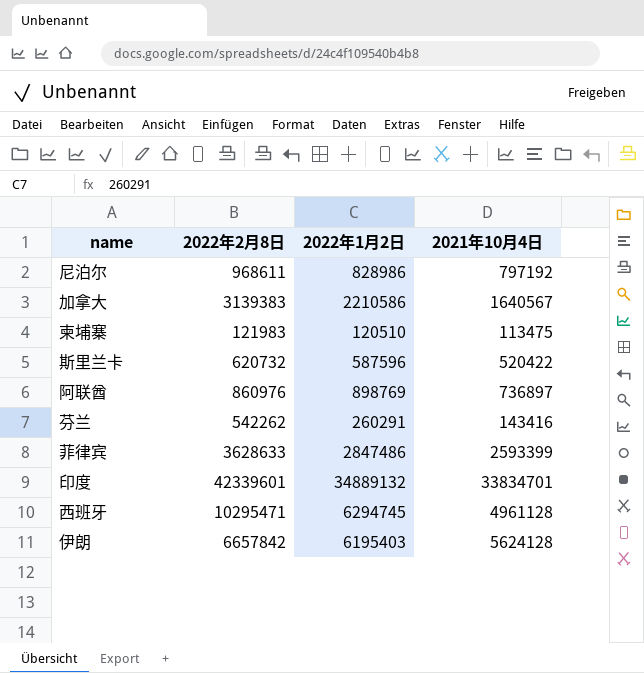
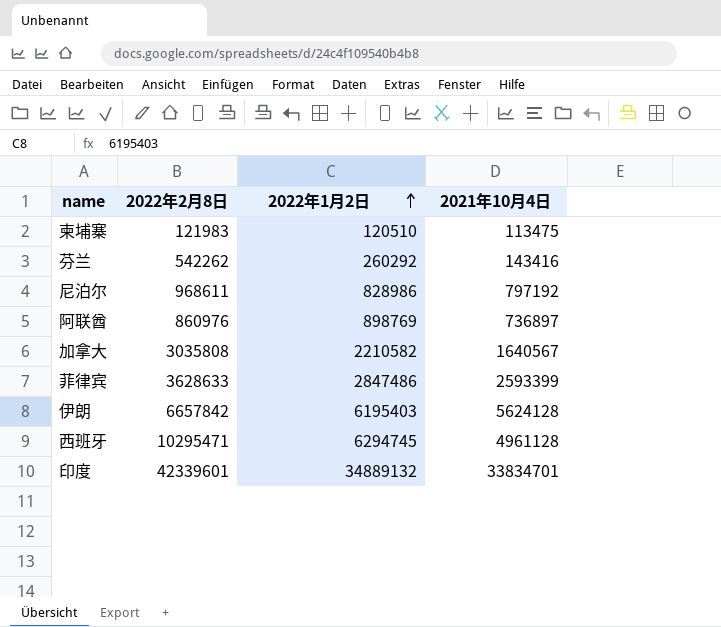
row order: none -> 2022年1月2日 ascending
row 斯里兰卡: 620732 | 587596 | 520422 -> none
芬兰 | 2022年1月2日: 260291 -> 260292
加拿大 | 2022年2月8日: 3139383 -> 3035808
加拿大 | 2022年1月2日: 2210586 -> 2210582

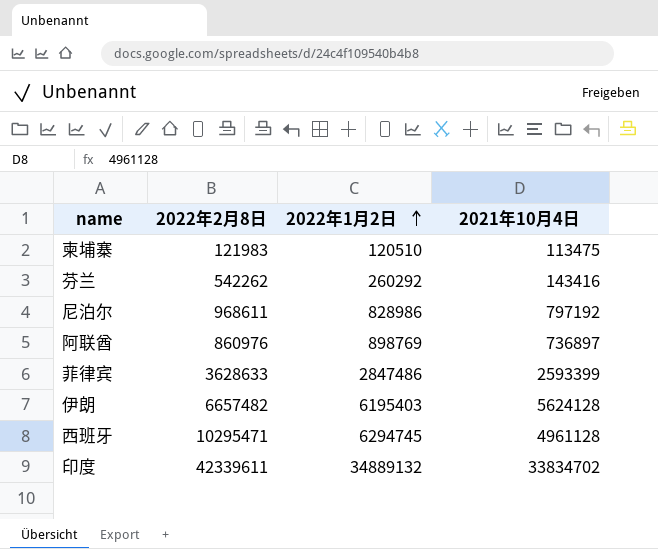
row 加拿大: 3035808 | 2210582 | 1640567 -> none
伊朗 | 2022年2月8日: 6657842 -> 6657482
印度 | 2022年2月8日: 42339601 -> 42339611
印度 | 2021年10月4日: 33834701 -> 33834702

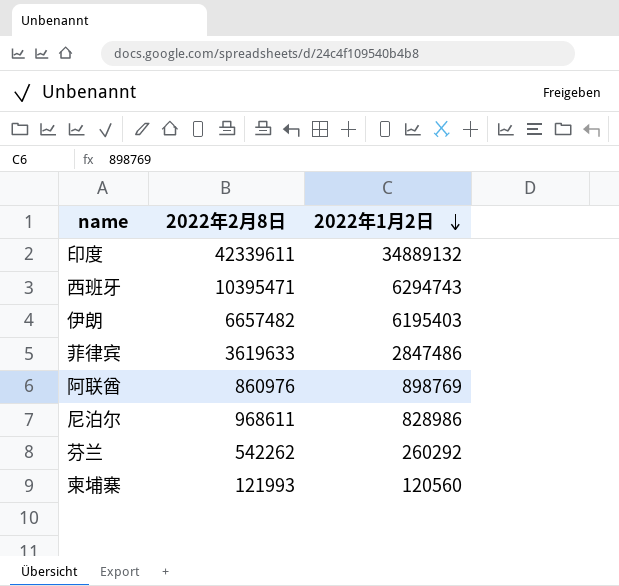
row order: 2022年1月2日 ascending -> 2022年1月2日 descending
column 2021年10月4日 | position: 4 -> none
西班牙 | 2022年2月8日: 10295471 -> 10395471
西班牙 | 2022年1月2日: 6294745 -> 6294743
菲律宾 | 2022年2月8日: 3628633 -> 3619633
柬埔寨 | 2022年2月8日: 121983 -> 121993
柬埔寨 | 2022年1月2日: 120510 -> 120560

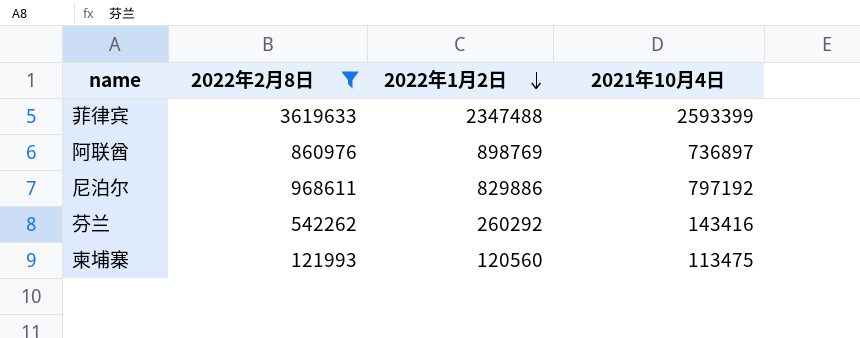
filter: none -> 2022年2月8日 <= 3619633
column 2021年10月4日 | position: none -> 4
菲律宾 | 2022年1月2日: 2847486 -> 2347488
尼泊尔 | 2022年1月2日: 828986 -> 829886

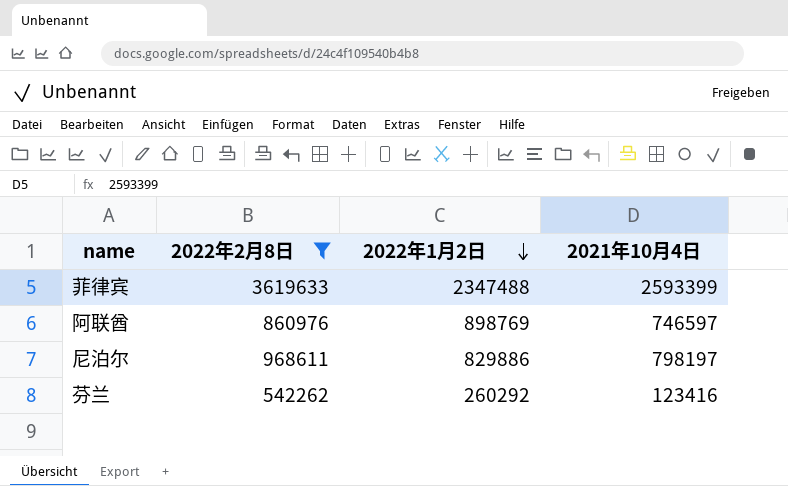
row 柬埔寨: 121993 | 120560 | 113475 -> none
阿联酋 | 2021年10月4日: 736897 -> 746597
尼泊尔 | 2021年10月4日: 797192 -> 798197
芬兰 | 2021年10月4日: 143416 -> 123416

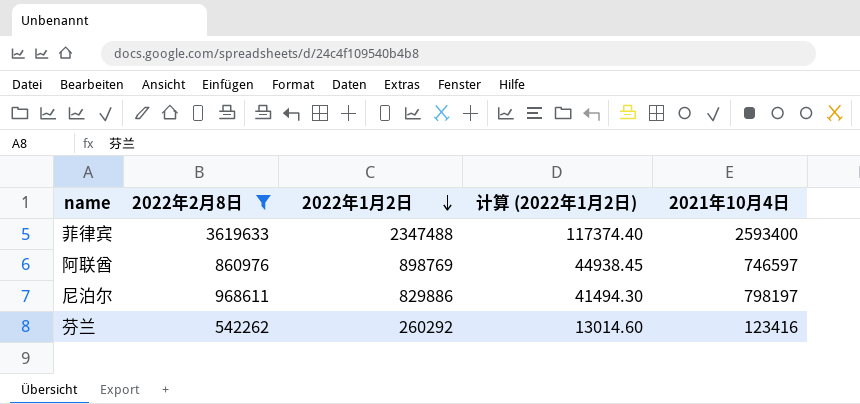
column 计算 (2022年1月2日) | formula: none -> [2022年1月2日] * 0.05
菲律宾 | 2021年10月4日: 2593399 -> 2593400

